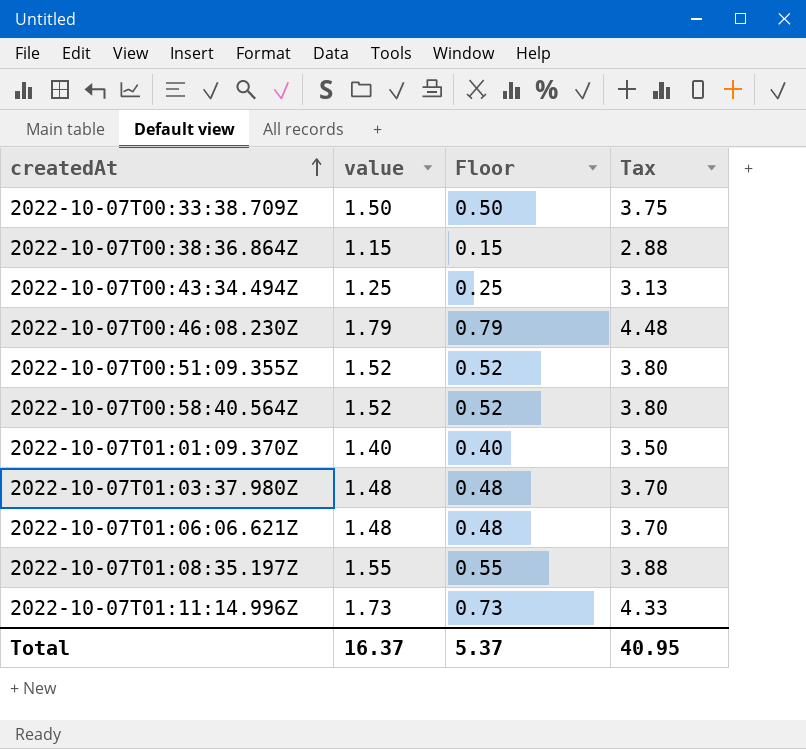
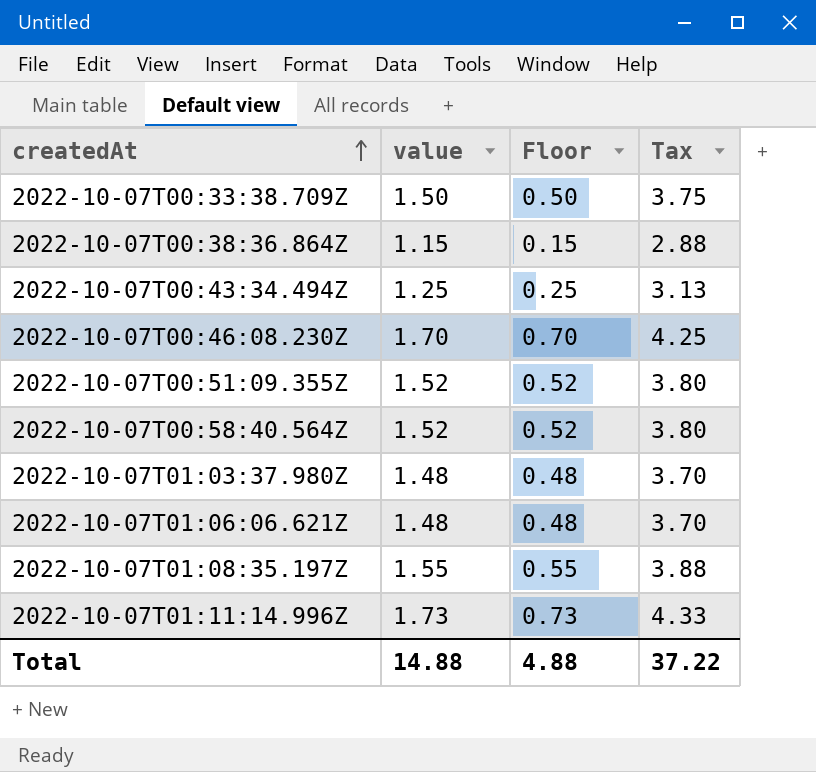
row 2022-10-07T01:01:09.370Z: 1.40 | 0.40 | 3.50 -> none
2022-10-07T00:46:08.230Z | value: 1.79 -> 1.70
2022-10-07T00:46:08.230Z | Floor: 0.79 -> 0.70
2022-10-07T00:46:08.230Z | Tax: 4.48 -> 4.25
Total | value: 16.37 -> 14.88
Total | Floor: 5.37 -> 4.88
Total | Tax: 40.95 -> 37.22

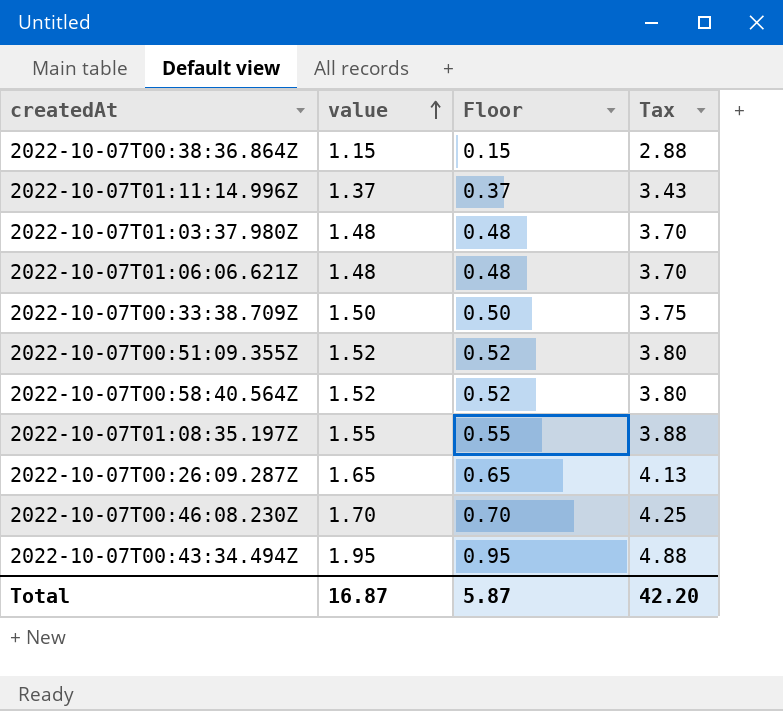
row order: createdAt ascending -> value ascending
2022-10-07T01:11:14.996Z | value: 1.73 -> 1.37
2022-10-07T01:11:14.996Z | Floor: 0.73 -> 0.37
2022-10-07T01:11:14.996Z | Tax: 4.33 -> 3.43
row 2022-10-07T00:26:09.287Z: none -> 1.65 | 0.65 | 4.13
2022-10-07T00:43:34.494Z | value: 1.25 -> 1.95
2022-10-07T00:43:34.494Z | Floor: 0.25 -> 0.95
2022-10-07T00:43:34.494Z | Tax: 3.13 -> 4.88
Total | value: 14.88 -> 16.87
Total | Floor: 4.88 -> 5.87
Total | Tax: 37.22 -> 42.20

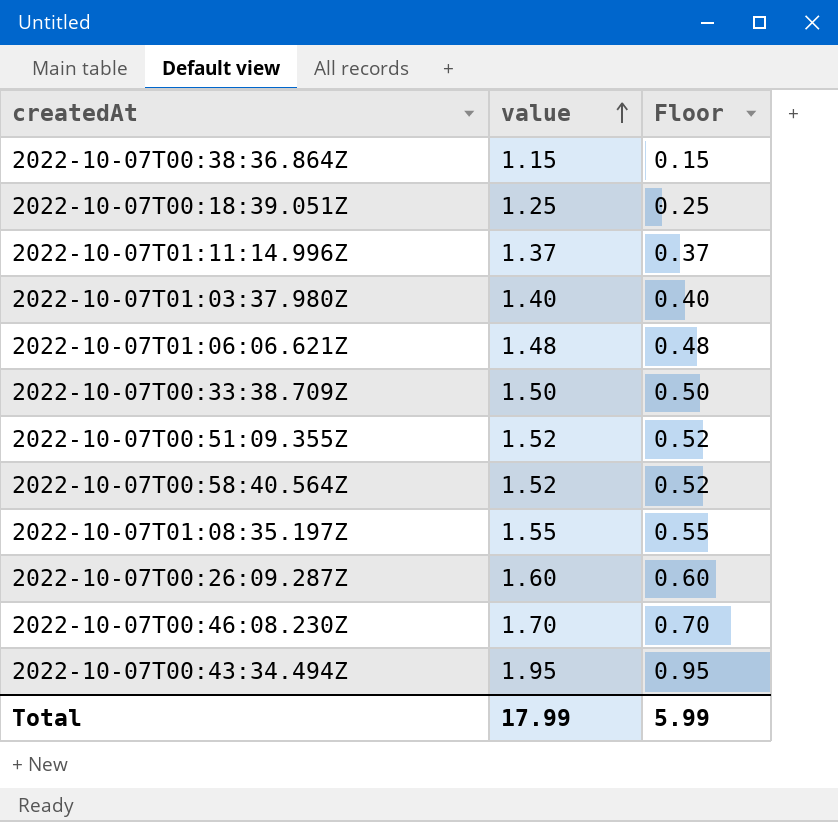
column Tax | formula: [value] * 2.5 -> none
row 2022-10-07T00:18:39.051Z: none -> 1.25 | 0.25
2022-10-07T01:03:37.980Z | value: 1.48 -> 1.40
2022-10-07T01:03:37.980Z | Floor: 0.48 -> 0.40
2022-10-07T00:26:09.287Z | value: 1.65 -> 1.60
2022-10-07T00:26:09.287Z | Floor: 0.65 -> 0.60
Total | value: 16.87 -> 17.99
Total | Floor: 5.87 -> 5.99

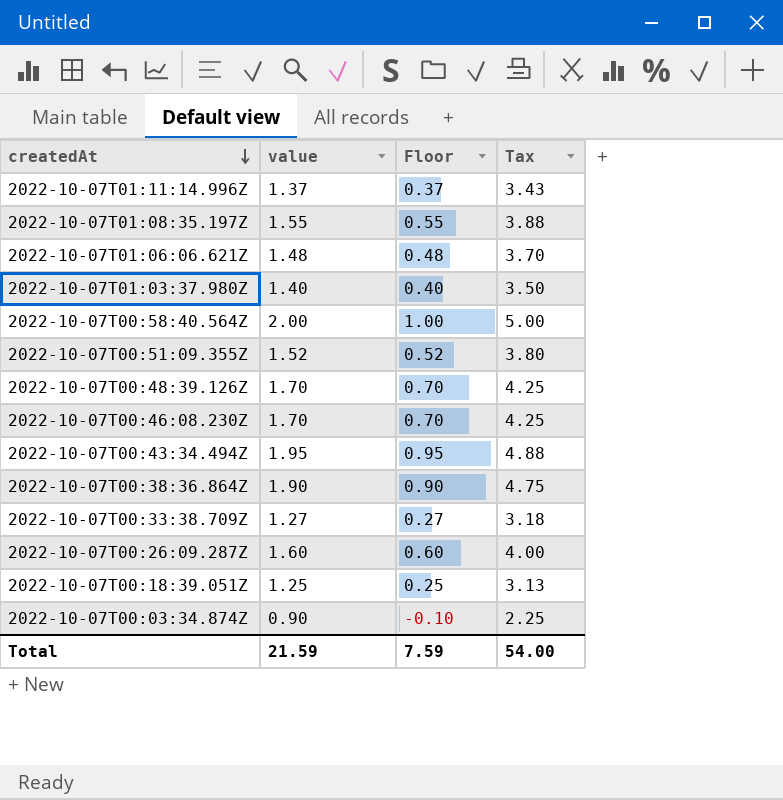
row order: value ascending -> createdAt descending
column Tax | formula: none -> [value] * 2.5
2022-10-07T00:58:40.564Z | value: 1.52 -> 2.00
2022-10-07T00:58:40.564Z | Floor: 0.52 -> 1.00
row 2022-10-07T00:48:39.126Z: none -> 1.70 | 0.70 | 4.25
2022-10-07T00:38:36.864Z | value: 1.15 -> 1.90
2022-10-07T00:38:36.864Z | Floor: 0.15 -> 0.90
2022-10-07T00:33:38.709Z | value: 1.50 -> 1.27
2022-10-07T00:33:38.709Z | Floor: 0.50 -> 0.27
row 2022-10-07T00:03:34.874Z: none -> 0.90 | -0.10 | 2.25
Total | value: 17.99 -> 21.59
Total | Floor: 5.99 -> 7.59

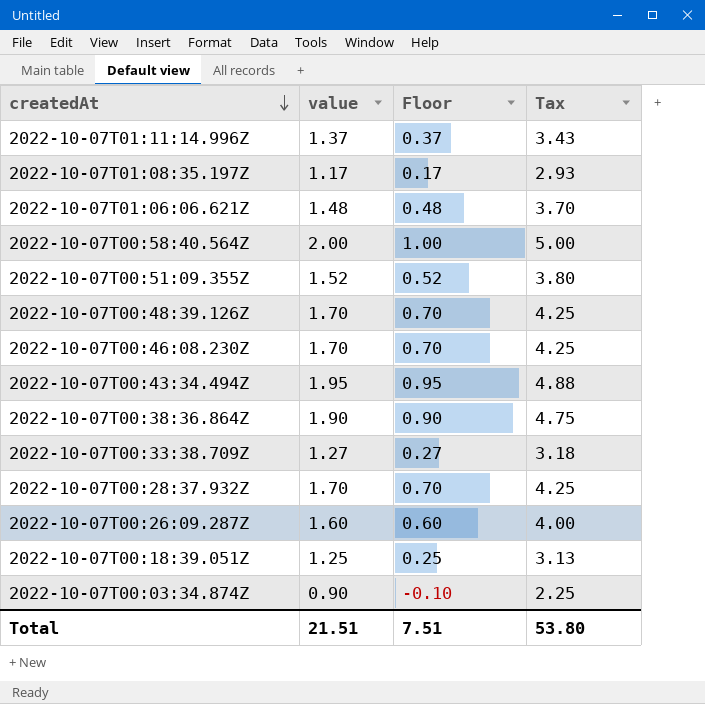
row 2022-10-07T01:03:37.980Z: 1.40 | 0.40 | 3.50 -> none
2022-10-07T01:08:35.197Z | value: 1.55 -> 1.17
2022-10-07T01:08:35.197Z | Floor: 0.55 -> 0.17
2022-10-07T01:08:35.197Z | Tax: 3.88 -> 2.93
row 2022-10-07T00:28:37.932Z: none -> 1.70 | 0.70 | 4.25
Total | value: 21.59 -> 21.51
Total | Floor: 7.59 -> 7.51
Total | Tax: 54.00 -> 53.80

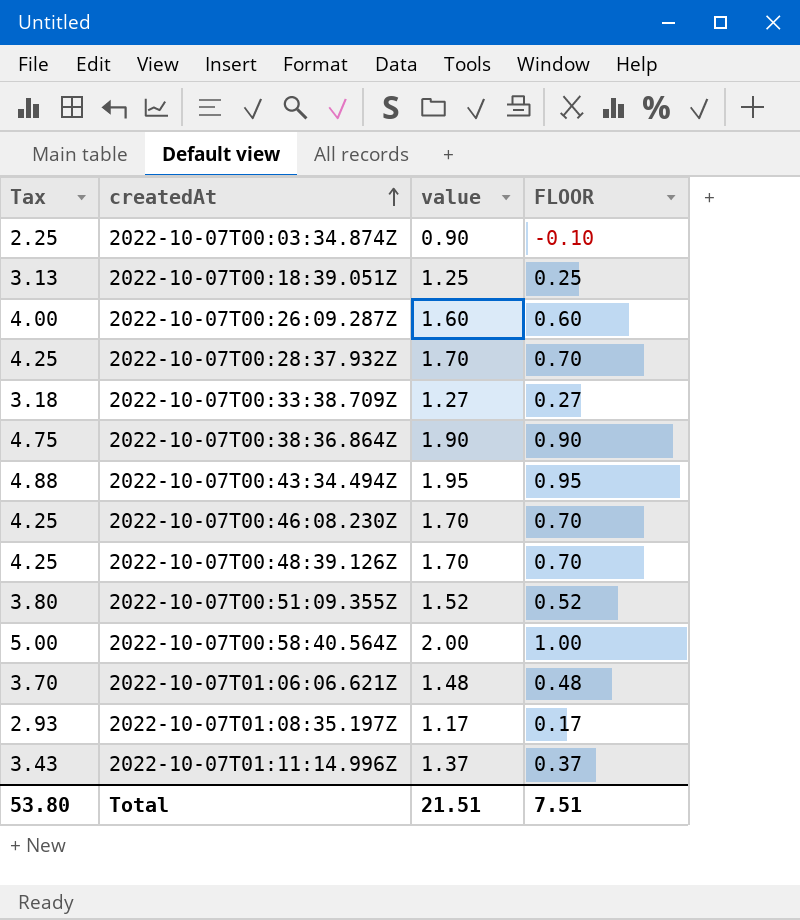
row order: createdAt descending -> createdAt ascending
column Tax | position: 4 -> 1
column name: Floor -> FLOOR

